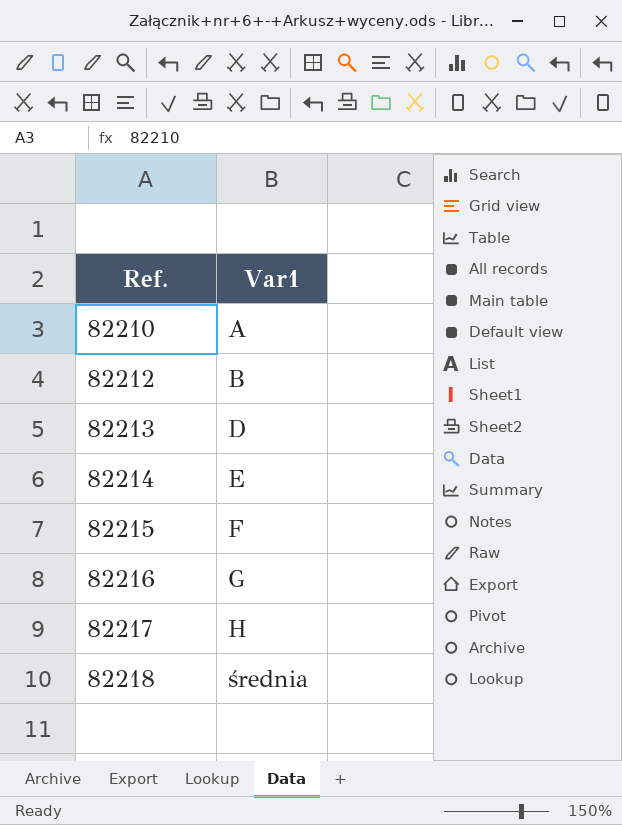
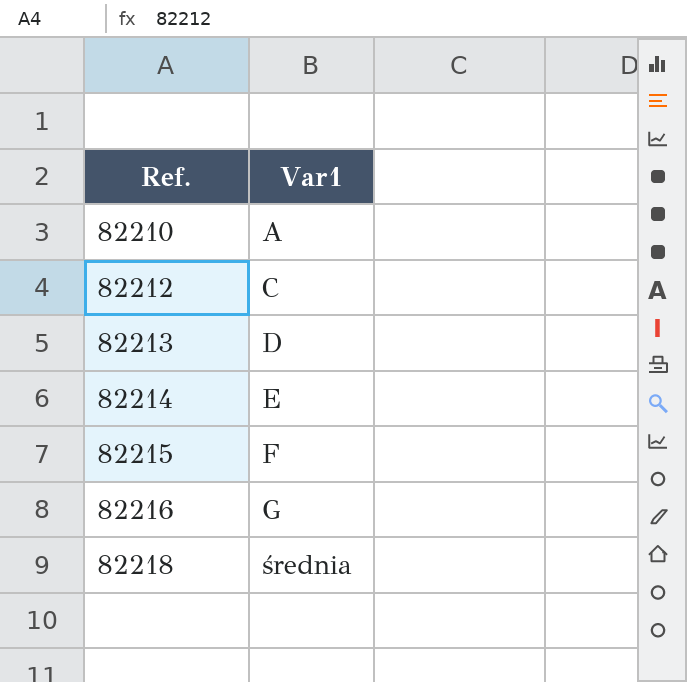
row 82217: H -> none
82212 | Var1: B -> C

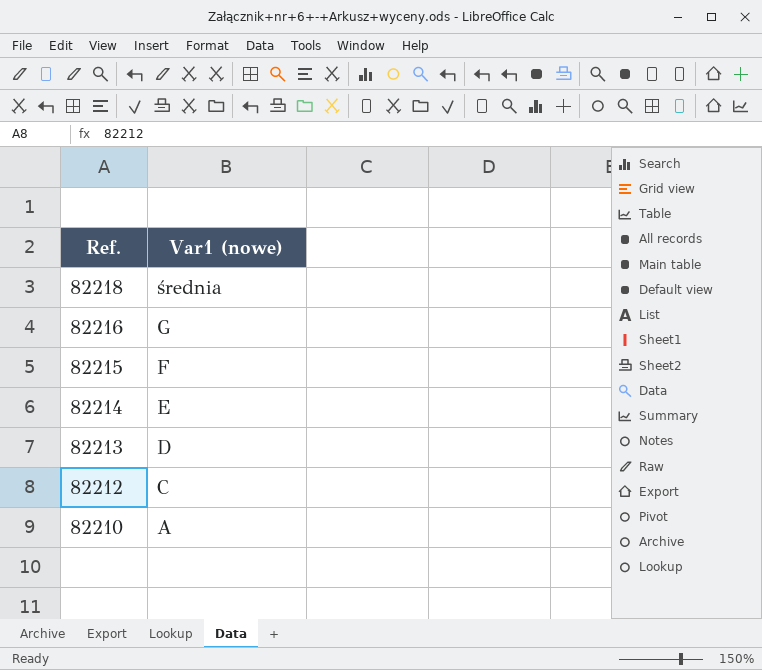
row order: Ref. ascending -> Ref. descending
column name: Var1 -> Var1 (nowe)

